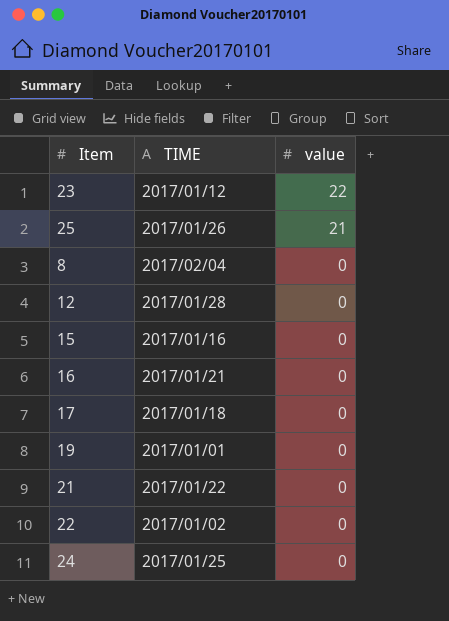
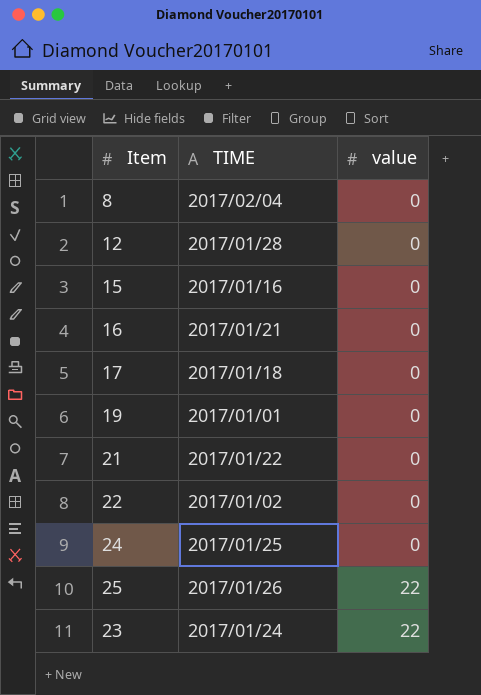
row order: value descending -> value ascending
25 | value: 21 -> 22
23 | TIME: 2017/01/12 -> 2017/01/24

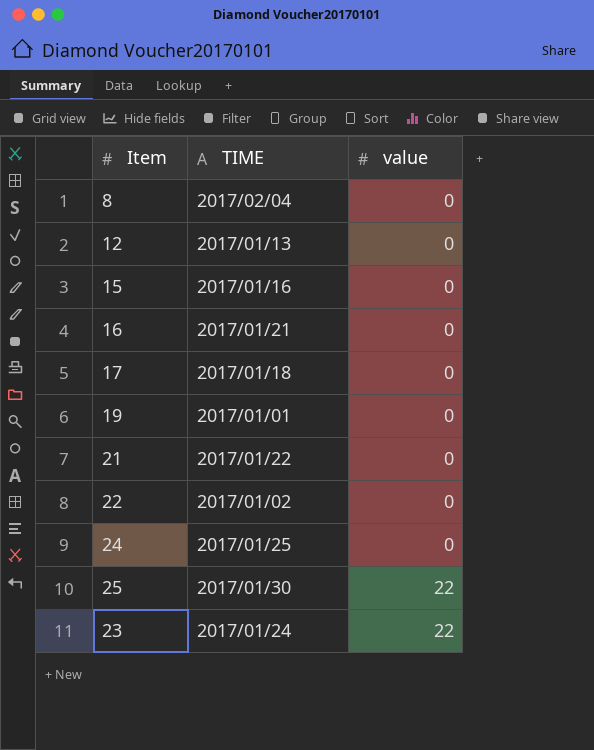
12 | TIME: 2017/01/28 -> 2017/01/13
25 | TIME: 2017/01/26 -> 2017/01/30

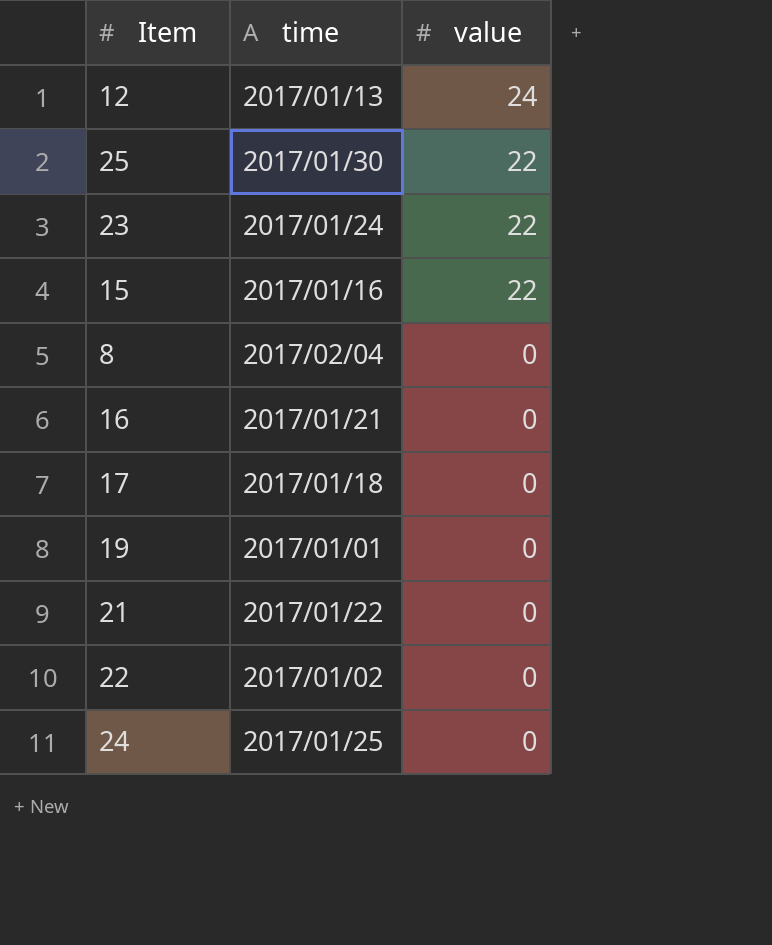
row order: value ascending -> value descending
column name: TIME -> time
12 | value: 0 -> 24
15 | value: 0 -> 22

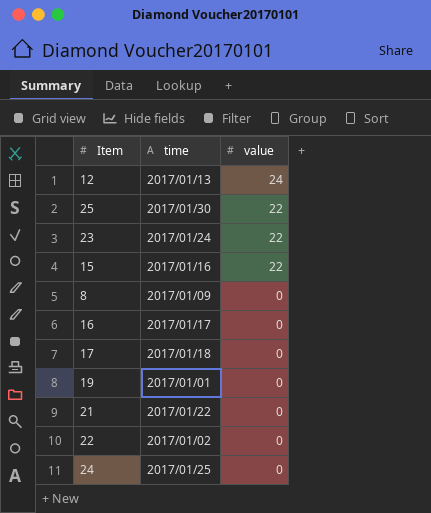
8 | time: 2017/02/04 -> 2017/01/09
16 | time: 2017/01/21 -> 2017/01/17

